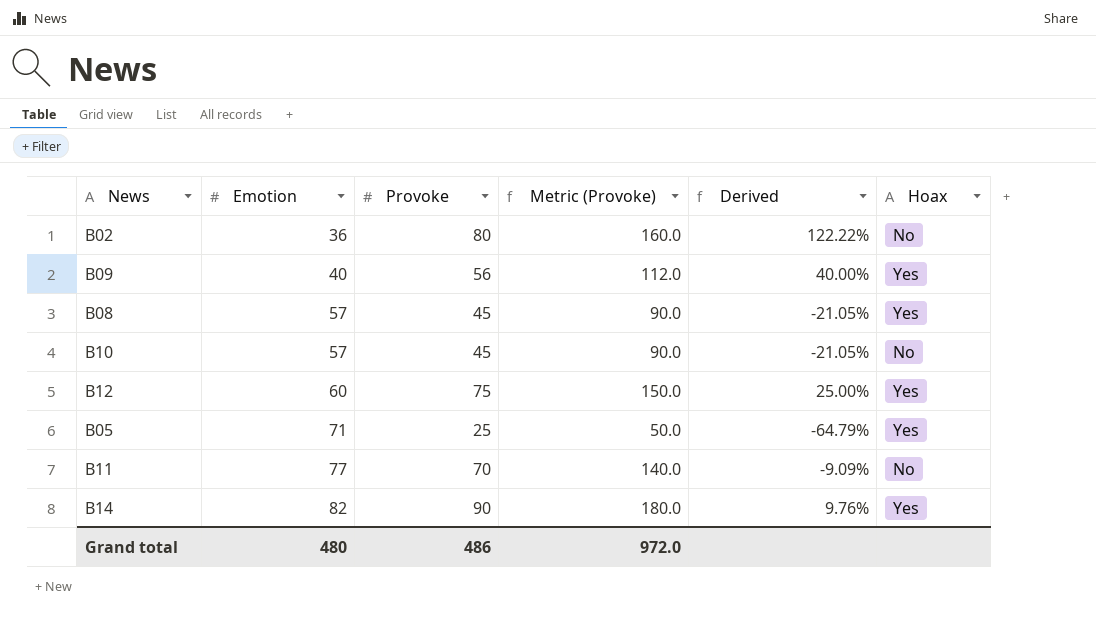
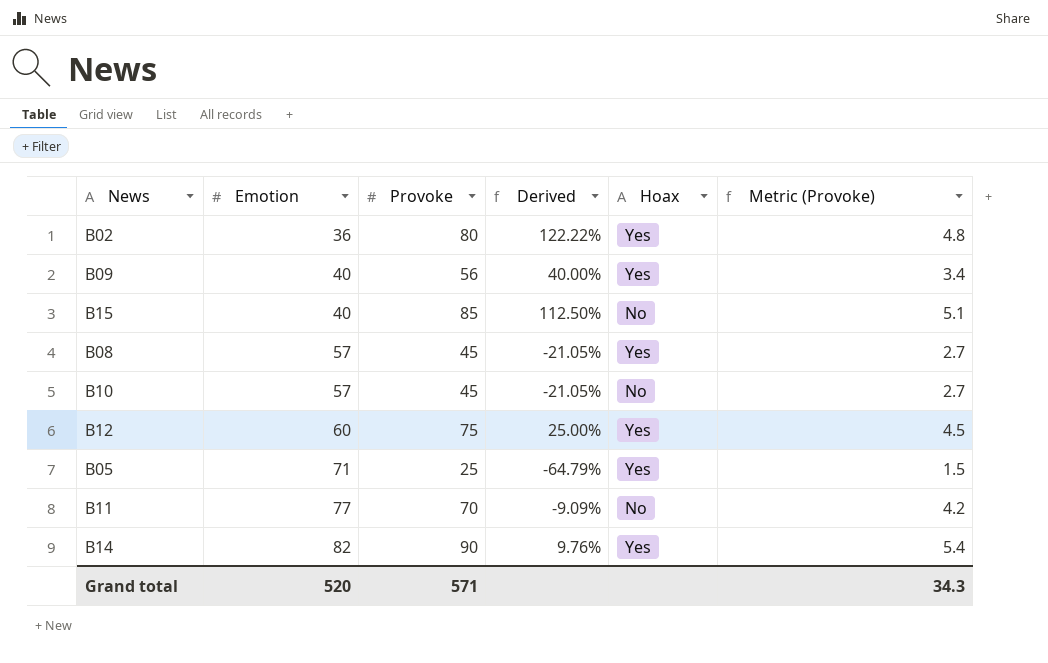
column Metric (Provoke) | formula: [Provoke] * 2 -> [Provoke] * 0.06
column Metric (Provoke) | position: 4 -> 6
B02 | Hoax: No -> Yes
row B15: none -> 40 | 85 | 112.50% | No | 5.1
Grand total | Emotion: 480 -> 520
Grand total | Provoke: 486 -> 571
Grand total | Metric (Provoke): 972.0 -> 34.3

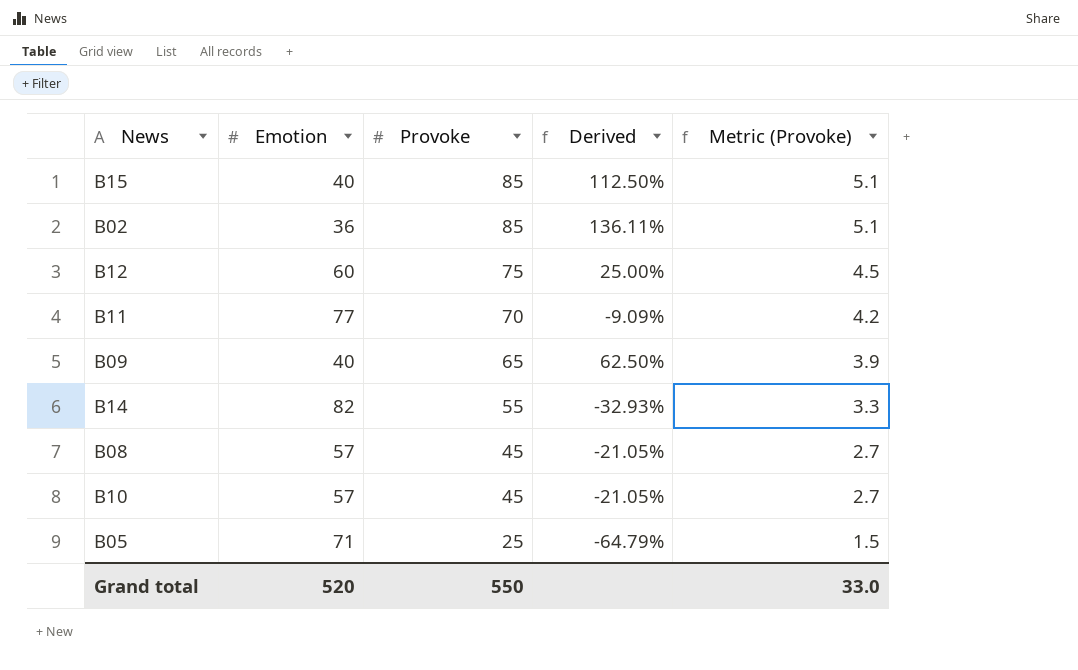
row order: Emotion ascending -> Provoke descending
column Hoax | position: 5 -> none
B02 | Provoke: 80 -> 85
B02 | Derived: 122.22% -> 136.11%
B02 | Metric (Provoke): 4.8 -> 5.1
B09 | Provoke: 56 -> 65
B09 | Derived: 40.00% -> 62.50%
B09 | Metric (Provoke): 3.4 -> 3.9
B14 | Provoke: 90 -> 55
B14 | Derived: 9.76% -> -32.93%
B14 | Metric (Provoke): 5.4 -> 3.3
Grand total | Provoke: 571 -> 550
Grand total | Metric (Provoke): 34.3 -> 33.0

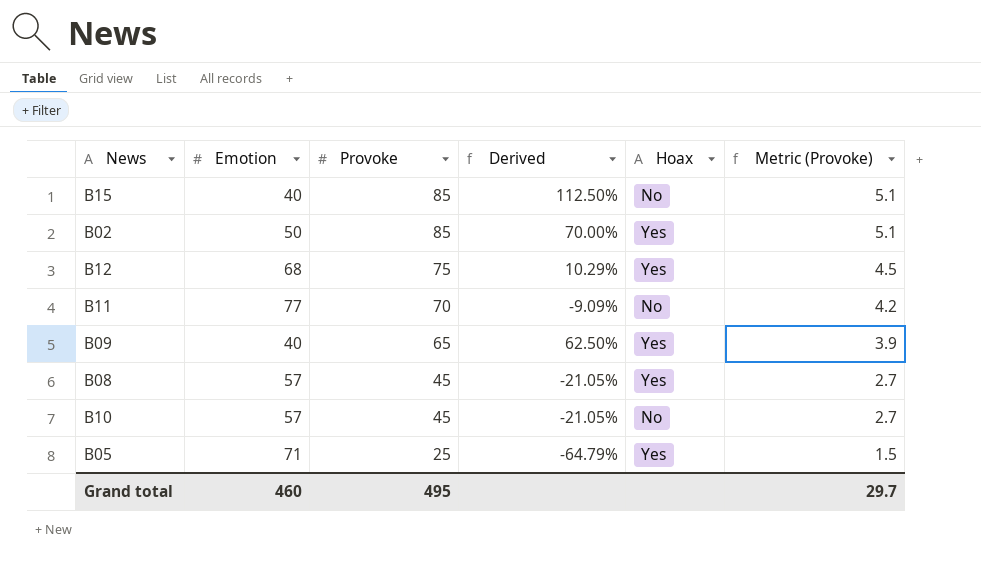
column Hoax | position: none -> 5
row B14: 82 | 55 | -32.93% | 3.3 -> none
B02 | Emotion: 36 -> 50
B02 | Derived: 136.11% -> 70.00%
B12 | Emotion: 60 -> 68
B12 | Derived: 25.00% -> 10.29%
Grand total | Emotion: 520 -> 460
Grand total | Provoke: 550 -> 495
Grand total | Metric (Provoke): 33.0 -> 29.7

